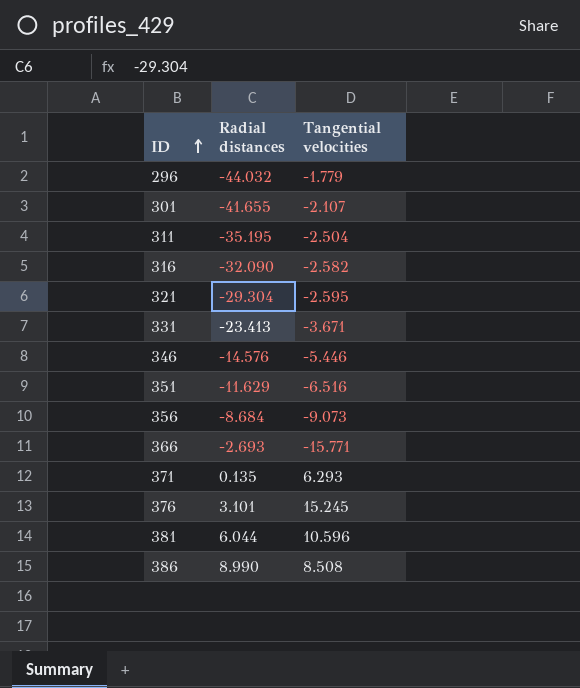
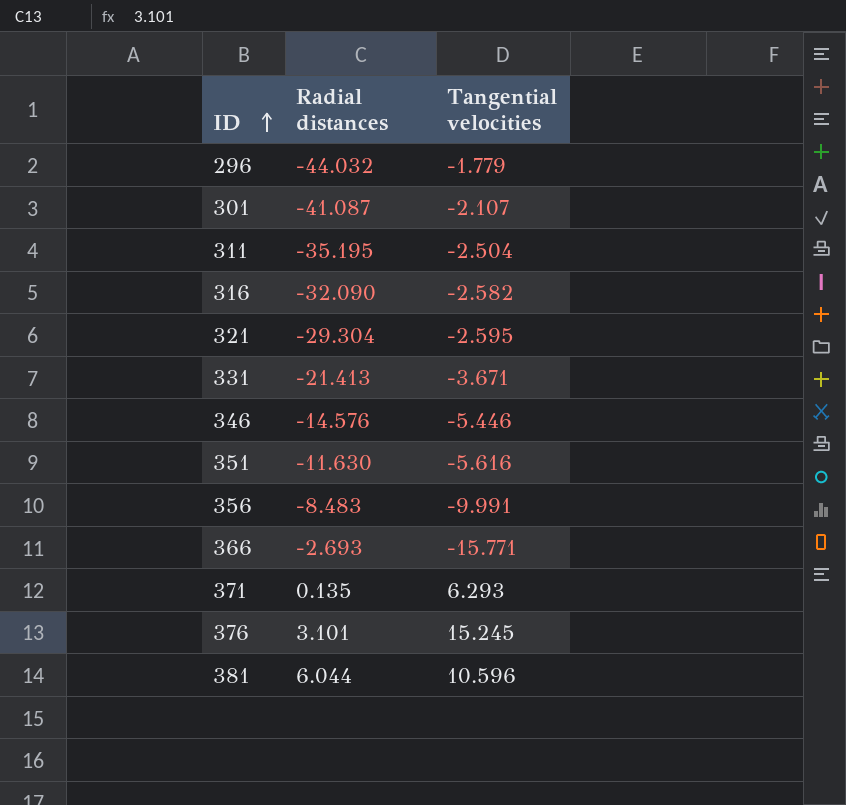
row 386: 8.990 | 8.508 -> none
301 | Radial distances: -41.655 -> -41.087
331 | Radial distances: -23.413 -> -21.413
351 | Radial distances: -11.629 -> -11.630
351 | Tangential velocities: -6.516 -> -5.616
356 | Radial distances: -8.684 -> -8.483
356 | Tangential velocities: -9.073 -> -9.991

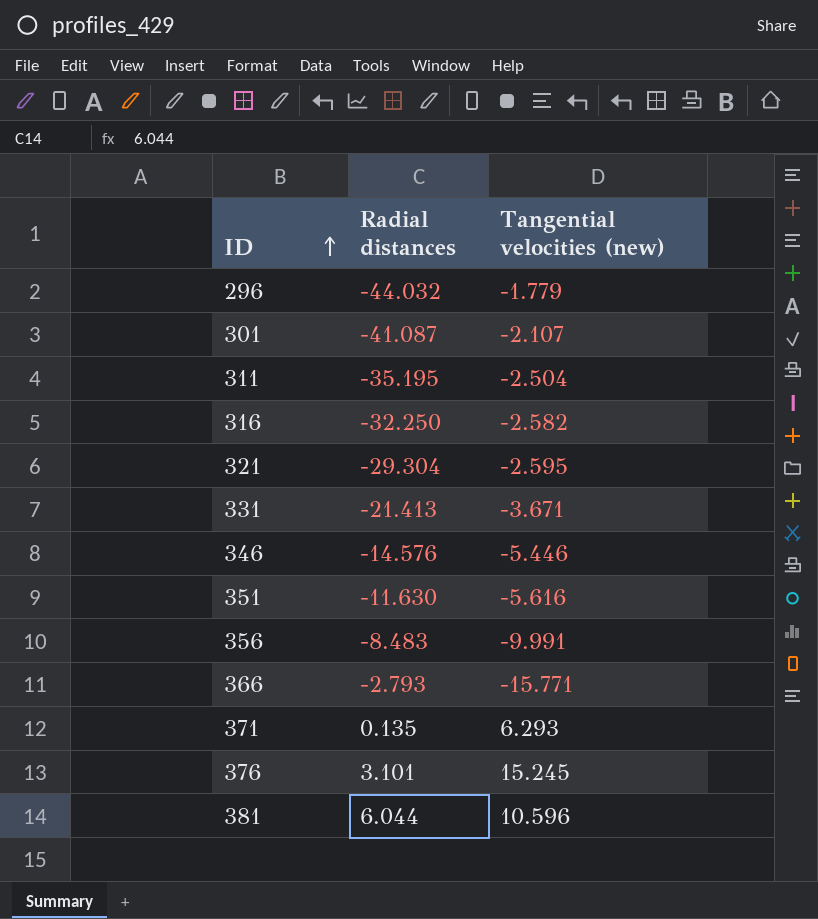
column name: Tangential velocities -> Tangential velocities (new)
316 | Radial distances: -32.090 -> -32.250
366 | Radial distances: -2.693 -> -2.793

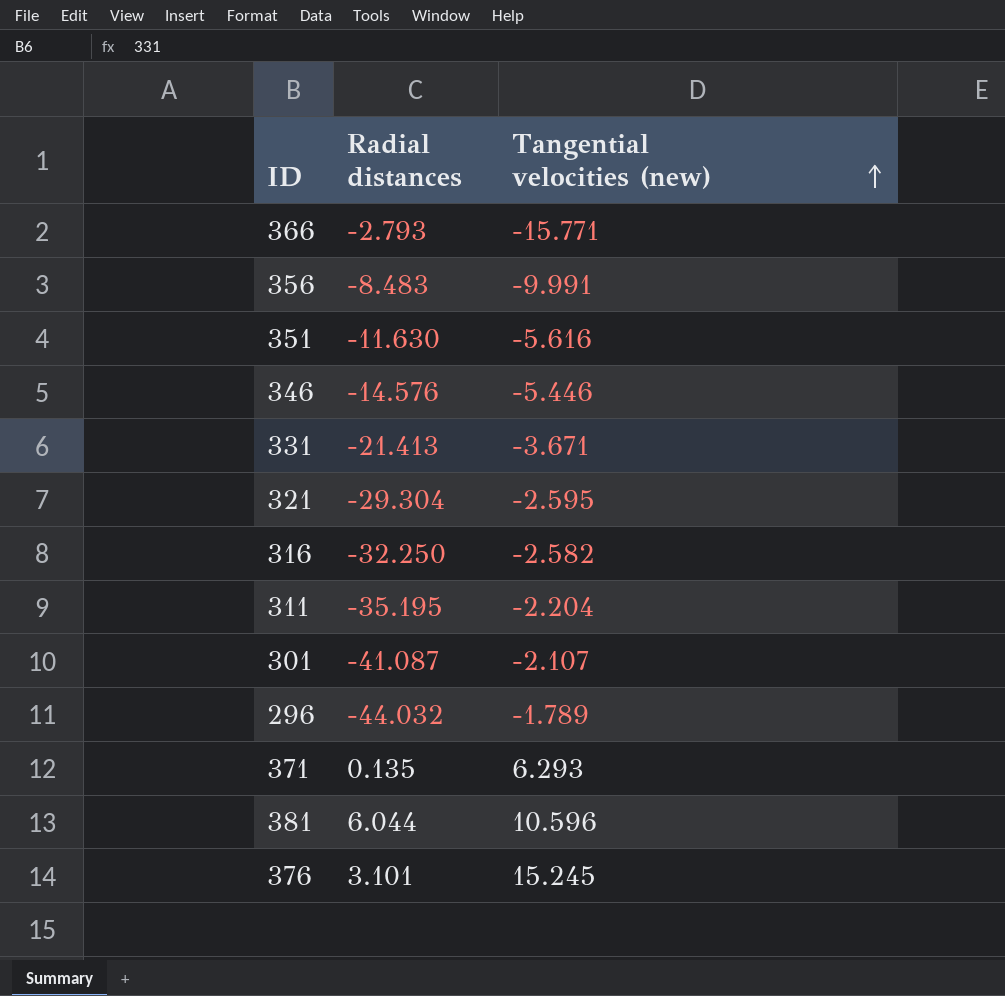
row order: ID ascending -> Tangential velocities (new) ascending
311 | Tangential velocities (new): -2.504 -> -2.204
296 | Tangential velocities (new): -1.779 -> -1.789

